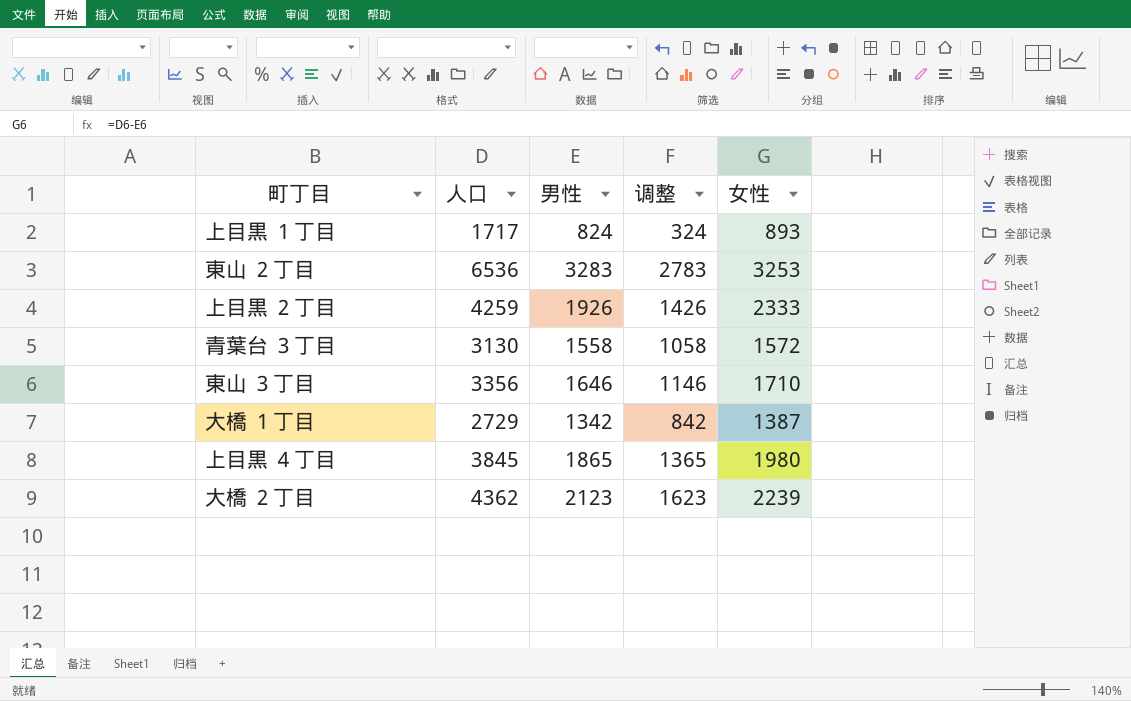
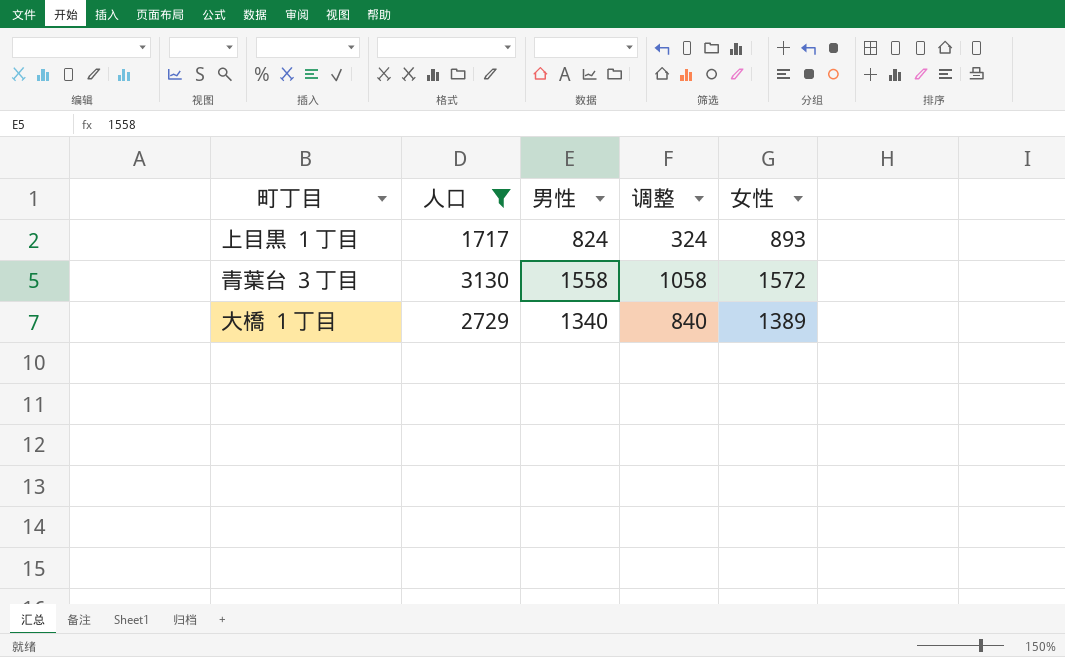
filter: none -> 人口 <= 3130
大橋 １丁目 | 男性: 1342 -> 1340
大橋 １丁目 | 调整: 842 -> 840
大橋 １丁目 | 女性: 1387 -> 1389

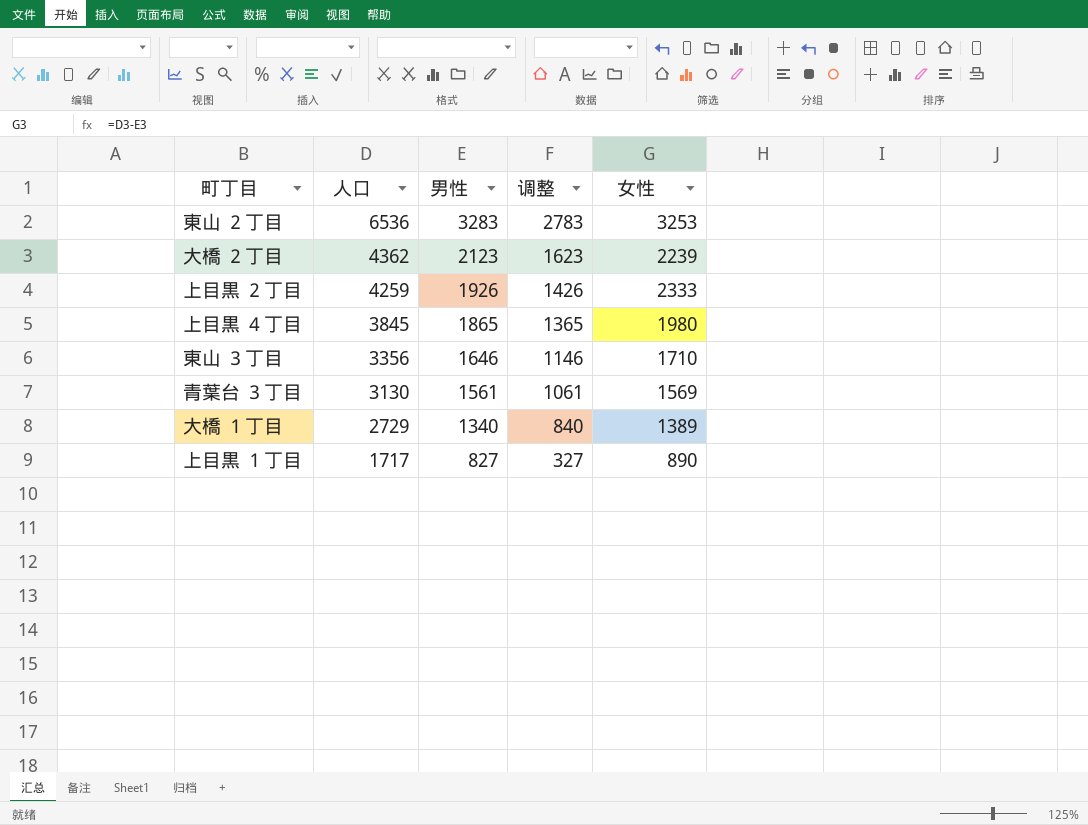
filter: 人口 <= 3130 -> none
row order: none -> 人口 descending
青葉台 ３丁目 | 男性: 1558 -> 1561
青葉台 ３丁目 | 调整: 1058 -> 1061
青葉台 ３丁目 | 女性: 1572 -> 1569
上目黒 １丁目 | 男性: 824 -> 827
上目黒 １丁目 | 调整: 324 -> 327
上目黒 １丁目 | 女性: 893 -> 890

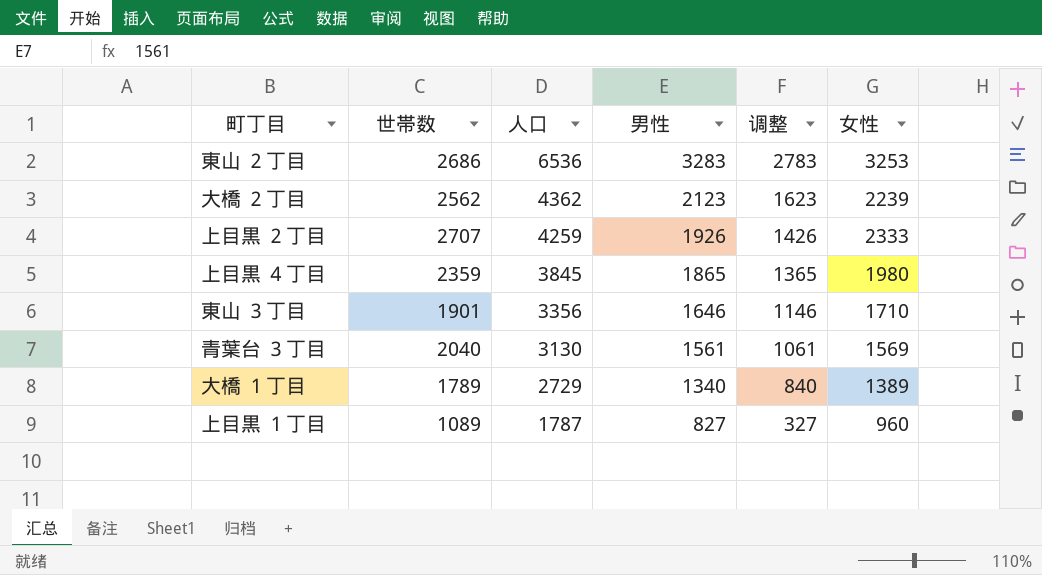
column 世帯数 | position: none -> 2
上目黒 １丁目 | 人口: 1717 -> 1787
上目黒 １丁目 | 女性: 890 -> 960

